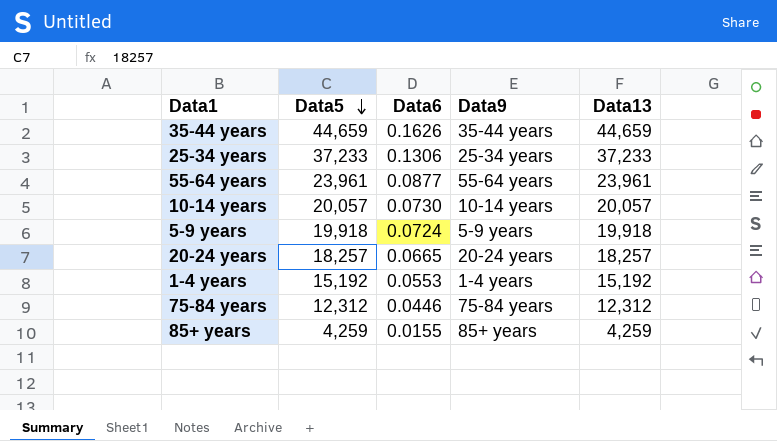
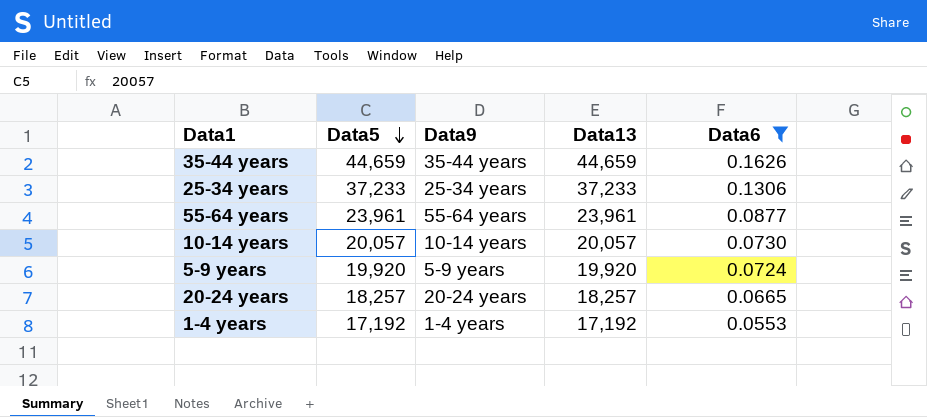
filter: none -> Data6 >= 0.0553
column Data6 | position: 3 -> 5
5-9 years | Data5: 19,918 -> 19,920
5-9 years | Data13: 19,918 -> 19,920
1-4 years | Data5: 15,192 -> 17,192
1-4 years | Data13: 15,192 -> 17,192

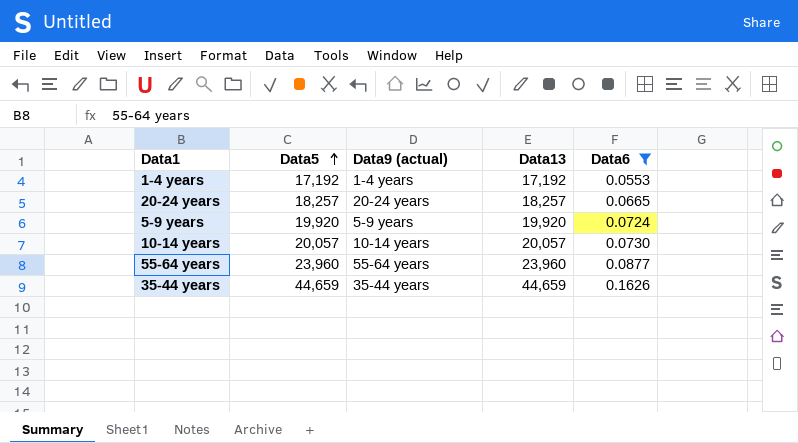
row order: Data5 descending -> Data5 ascending
column name: Data9 -> Data9 (actual)
row 25-34 years: 37,233 | 25-34 years | 37,233 | 0.1306 -> none
55-64 years | Data5: 23,961 -> 23,960
55-64 years | Data13: 23,961 -> 23,960

